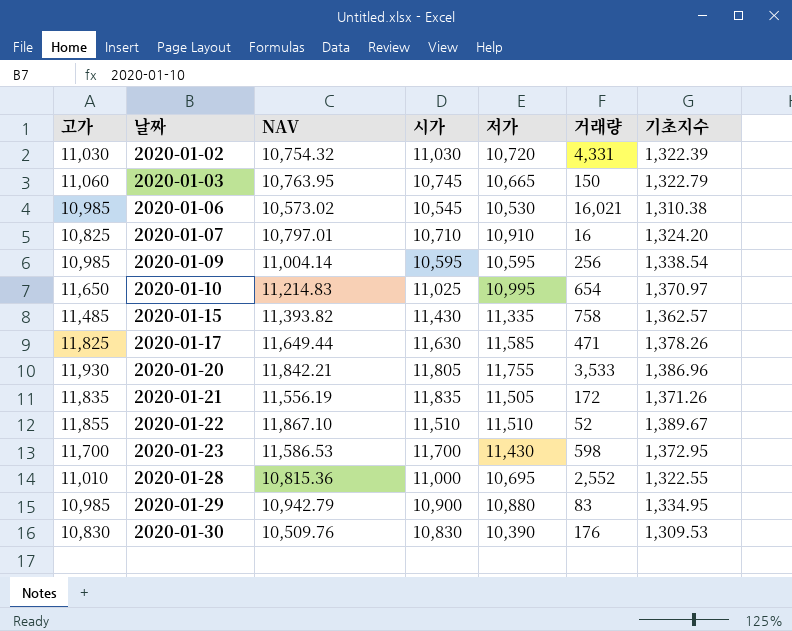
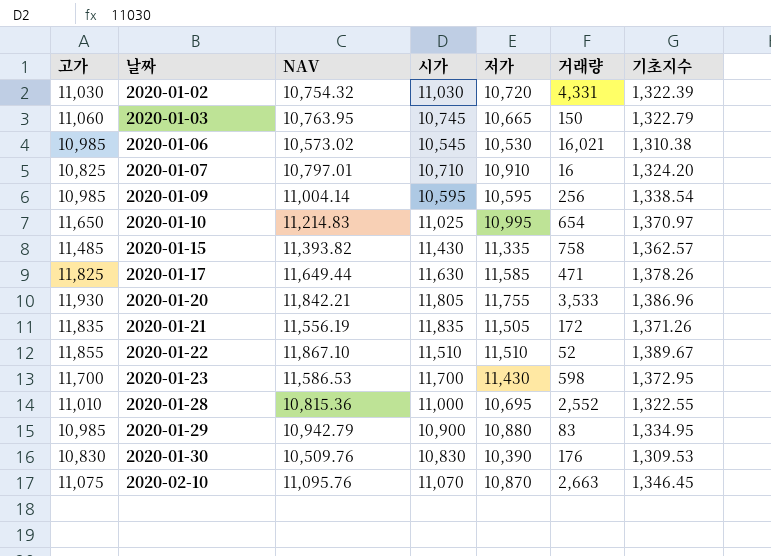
row 2020-02-10: none -> 11,075 | 11,095.76 | 11,070 | 10,870 | 2,663 | 1,346.45

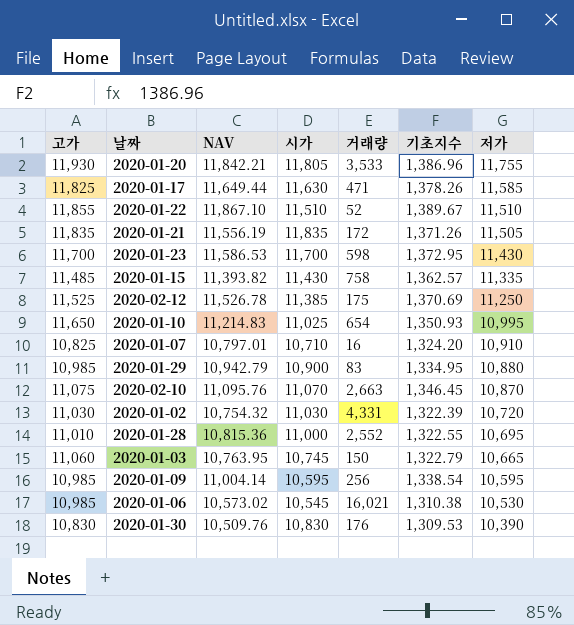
row order: 날짜 ascending -> 저가 descending
column 저가 | position: 5 -> 7
row 2020-02-12: none -> 11,525 | 11,526.78 | 11,385 | 175 | 1,370.69 | 11,250
2020-01-10 | 기초지수: 1,370.97 -> 1,350.93

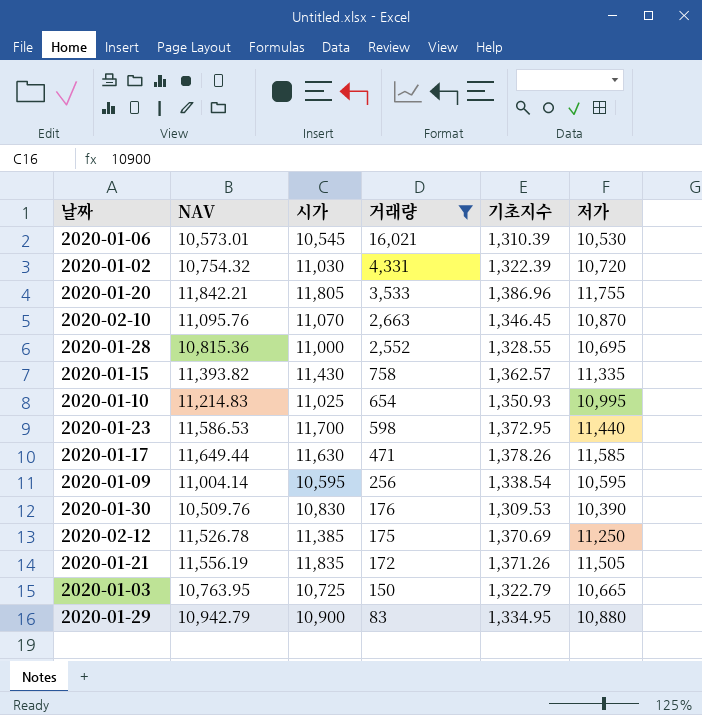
filter: none -> 거래량 >= 83
row order: 저가 descending -> 거래량 descending
column 고가 | position: 1 -> none
2020-01-06 | NAV: 10,573.02 -> 10,573.01
2020-01-06 | 기초지수: 1,310.38 -> 1,310.39
2020-01-28 | 기초지수: 1,322.55 -> 1,328.55
2020-01-23 | 저가: 11,430 -> 11,440
2020-01-03 | 시가: 10,745 -> 10,725

